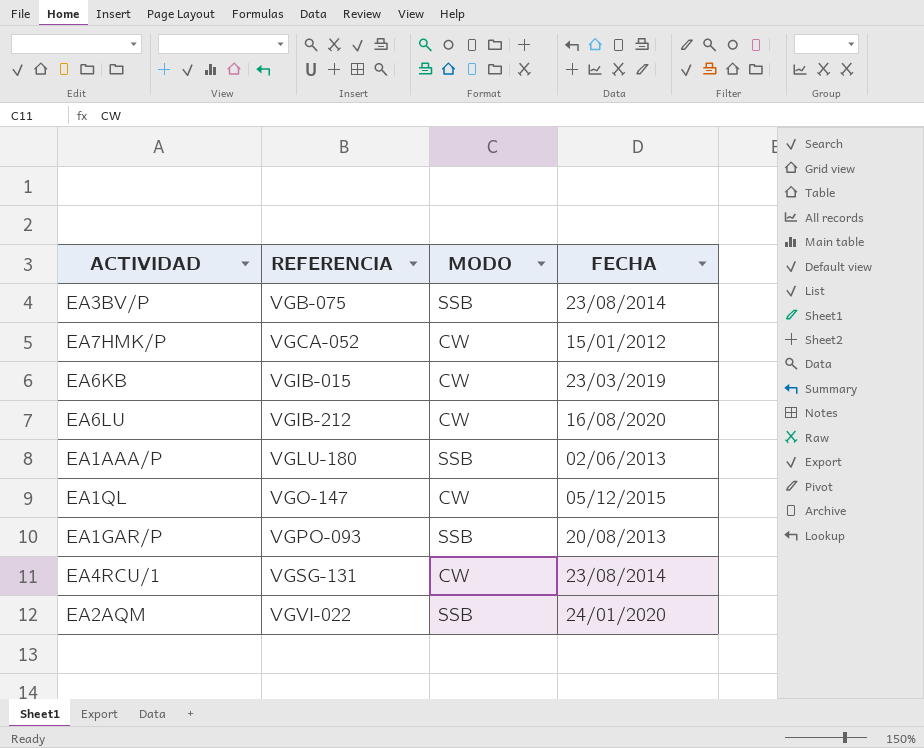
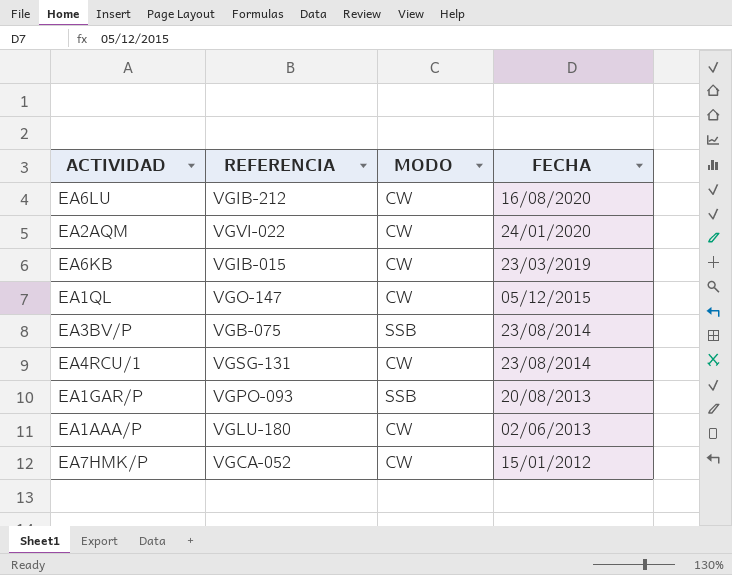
row order: REFERENCIA ascending -> FECHA descending
EA2AQM | MODO: SSB -> CW
EA1AAA/P | MODO: SSB -> CW

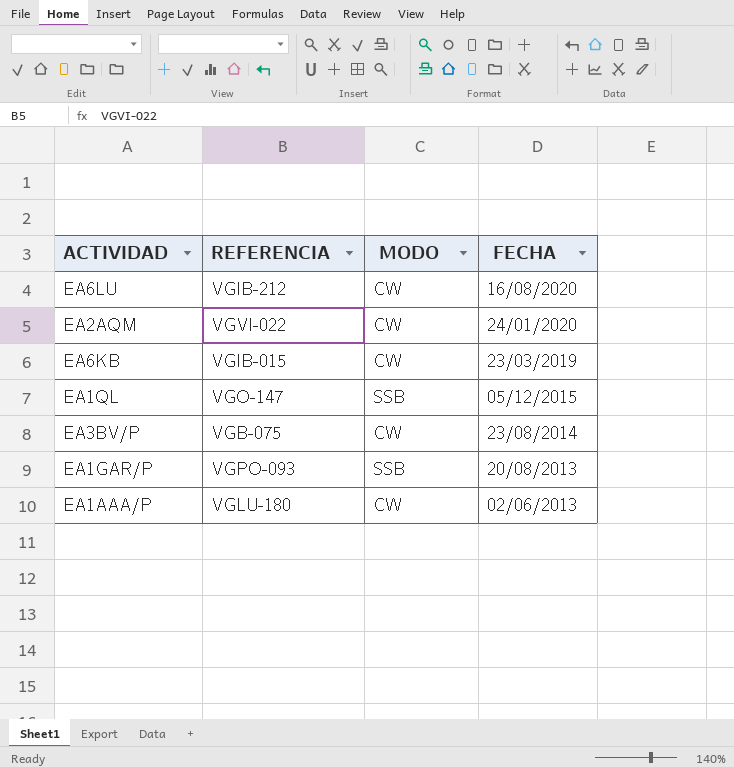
row EA4RCU/1: VGSG-131 | CW | 23/08/2014 -> none
row EA7HMK/P: VGCA-052 | CW | 15/01/2012 -> none
EA1QL | MODO: CW -> SSB
EA3BV/P | MODO: SSB -> CW

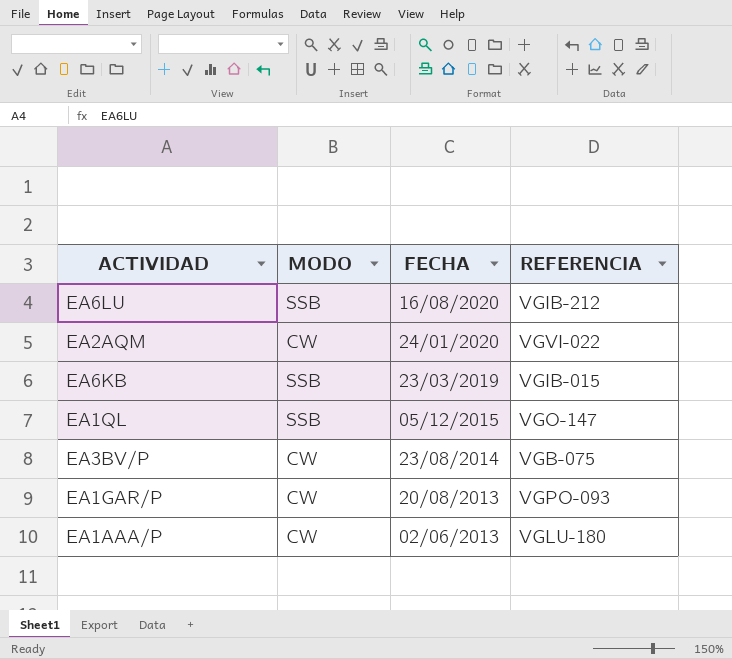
column REFERENCIA | position: 2 -> 4
EA6LU | MODO: CW -> SSB
EA6KB | MODO: CW -> SSB
EA1GAR/P | MODO: SSB -> CW

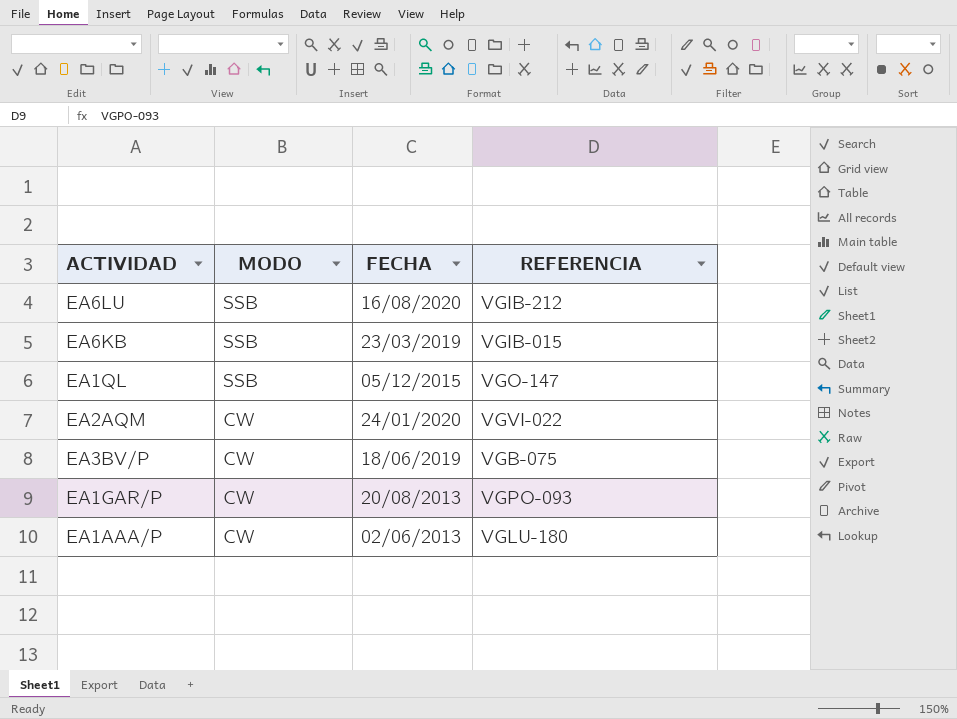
row order: FECHA descending -> MODO descending
EA3BV/P | FECHA: 23/08/2014 -> 18/06/2019

